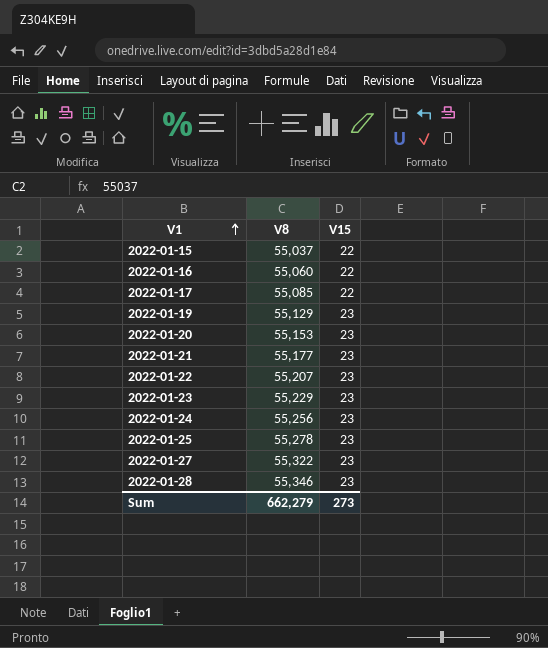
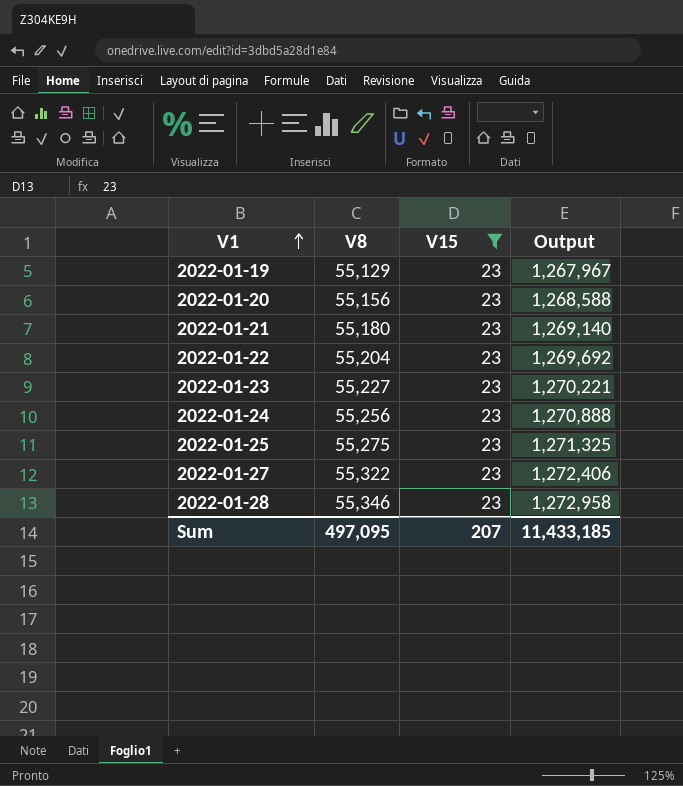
filter: none -> V15 = 23
column Output | formula: none -> [V8] * [V15]
2022-01-20 | V8: 55,153 -> 55,156
2022-01-21 | V8: 55,177 -> 55,180
2022-01-22 | V8: 55,207 -> 55,204
2022-01-23 | V8: 55,229 -> 55,227
2022-01-25 | V8: 55,278 -> 55,275
Sum | V8: 662,279 -> 497,095
Sum | V15: 273 -> 207

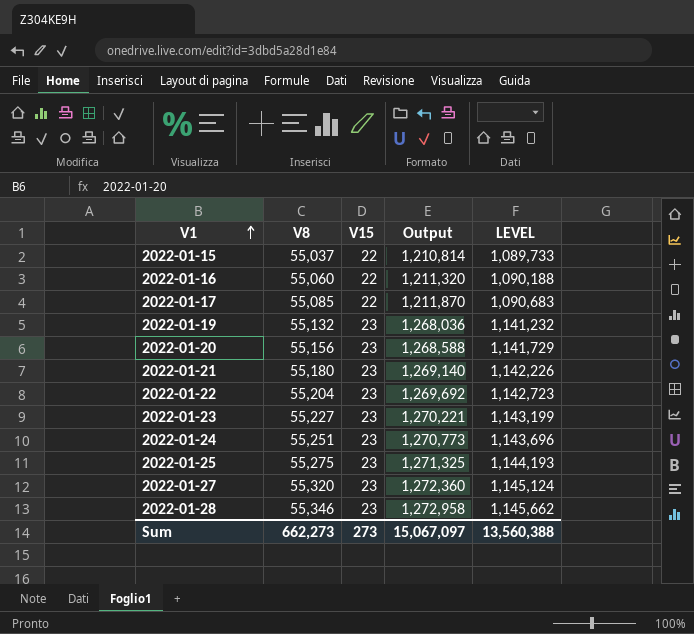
filter: V15 = 23 -> none
column LEVEL | formula: none -> [Output] * 0.9
2022-01-19 | V8: 55,129 -> 55,132
2022-01-19 | Output: 1,267,967 -> 1,268,036
2022-01-24 | V8: 55,256 -> 55,251
2022-01-24 | Output: 1,270,888 -> 1,270,773
2022-01-27 | V8: 55,322 -> 55,320
2022-01-27 | Output: 1,272,406 -> 1,272,360
Sum | V8: 497,095 -> 662,273
Sum | V15: 207 -> 273
Sum | Output: 11,433,185 -> 15,067,097

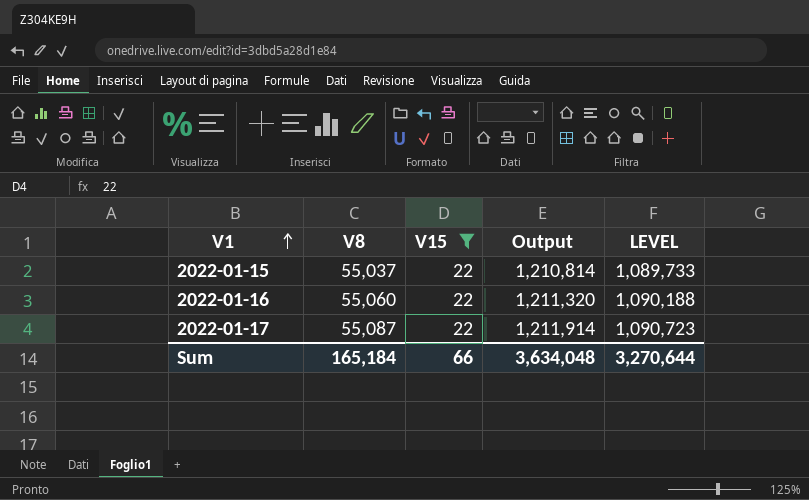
filter: none -> V15 = 22
2022-01-17 | V8: 55,085 -> 55,087
2022-01-17 | Output: 1,211,870 -> 1,211,914
2022-01-17 | LEVEL: 1,090,683 -> 1,090,723
Sum | V8: 662,273 -> 165,184
Sum | V15: 273 -> 66
Sum | Output: 15,067,097 -> 3,634,048
Sum | LEVEL: 13,560,388 -> 3,270,644

